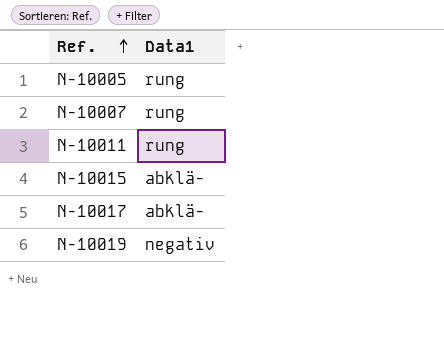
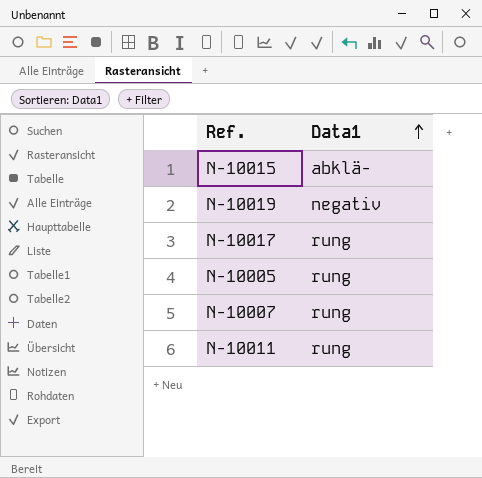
row order: Ref. ascending -> Data1 ascending
N-10017 | Data1: abklä- -> rung

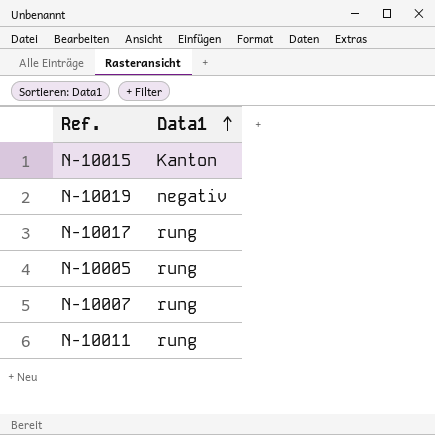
N-10015 | Data1: abklä- -> Kanton

